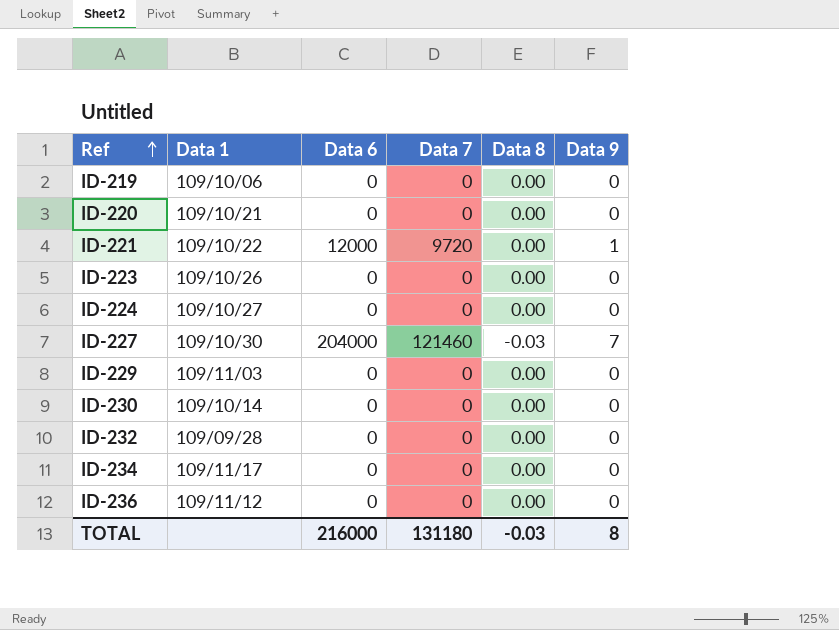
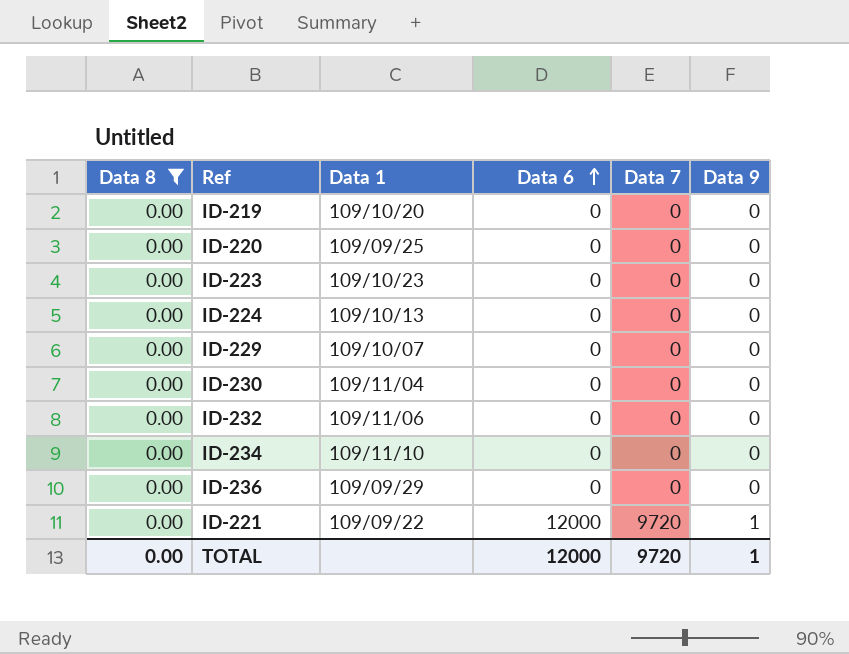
filter: none -> Data 8 = 0.00
row order: Ref ascending -> Data 6 ascending
column Data 8 | position: 5 -> 1
ID-219 | Data 1: 109/10/06 -> 109/10/20
ID-220 | Data 1: 109/10/21 -> 109/09/25
ID-223 | Data 1: 109/10/26 -> 109/10/23
ID-224 | Data 1: 109/10/27 -> 109/10/13
ID-229 | Data 1: 109/11/03 -> 109/10/07
ID-230 | Data 1: 109/10/14 -> 109/11/04
ID-232 | Data 1: 109/09/28 -> 109/11/06
ID-234 | Data 1: 109/11/17 -> 109/11/10
ID-236 | Data 1: 109/11/12 -> 109/09/29
ID-221 | Data 1: 109/10/22 -> 109/09/22
TOTAL | Data 8: -0.03 -> 0.00
TOTAL | Data 6: 216000 -> 12000
TOTAL | Data 7: 131180 -> 9720
TOTAL | Data 9: 8 -> 1

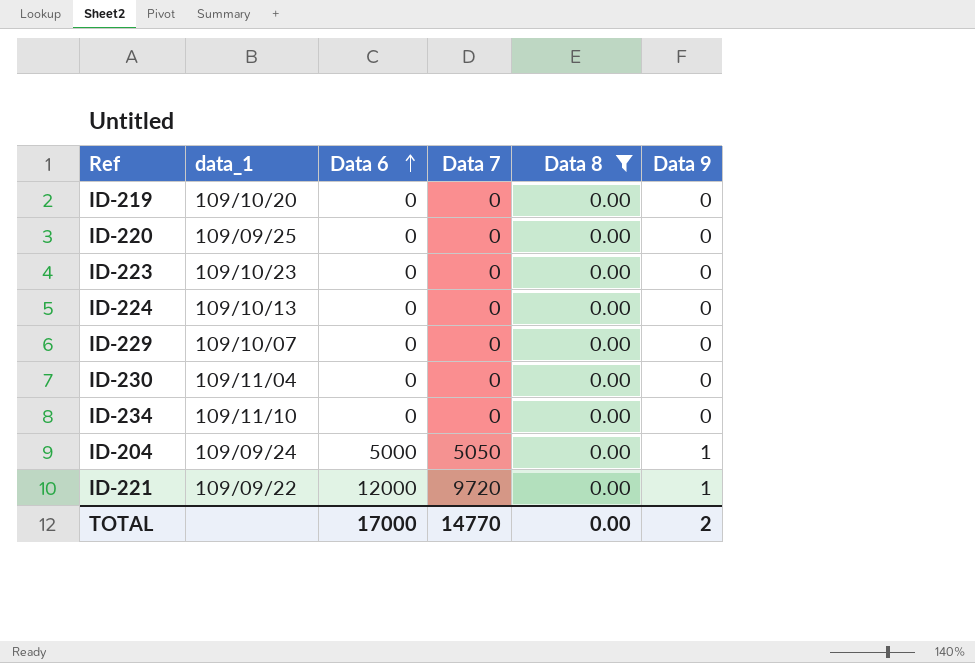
column name: Data 1 -> data_1
column Data 8 | position: 1 -> 5
row ID-232: 0.00 | 109/11/06 | 0 | 0 | 0 -> none
row ID-236: 0.00 | 109/09/29 | 0 | 0 | 0 -> none
row ID-204: none -> 109/09/24 | 5000 | 5050 | 0.00 | 1
TOTAL | Data 6: 12000 -> 17000
TOTAL | Data 7: 9720 -> 14770
TOTAL | Data 9: 1 -> 2

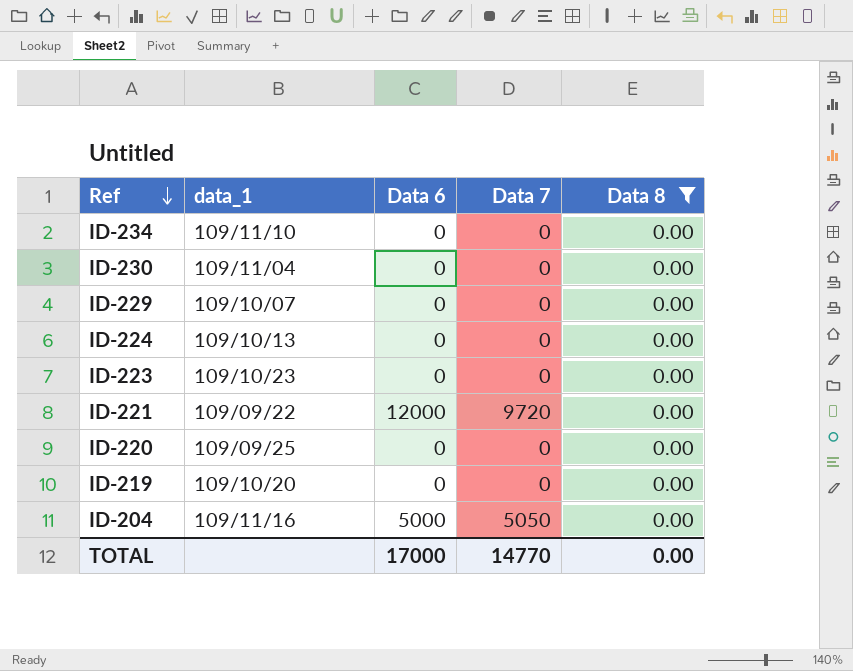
row order: Data 6 ascending -> Ref descending
column Data 9 | position: 6 -> none
ID-204 | data_1: 109/09/24 -> 109/11/16

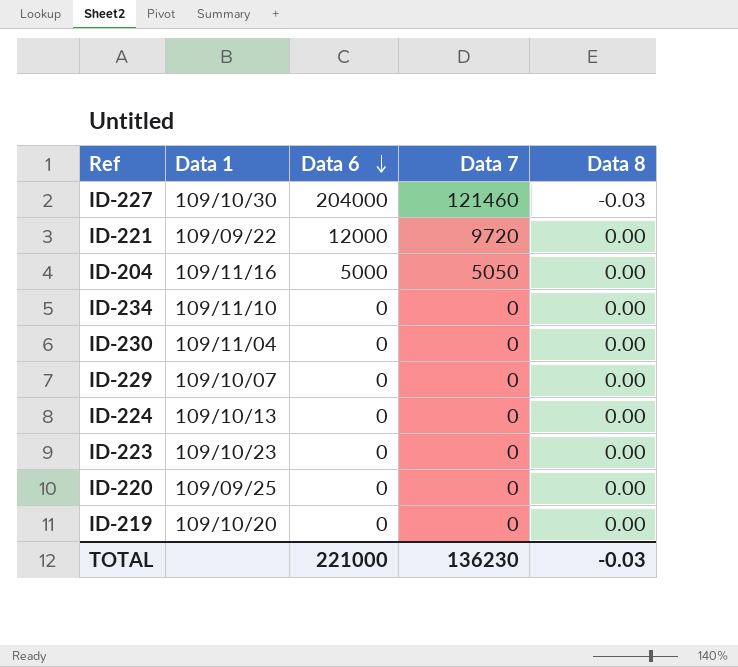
filter: Data 8 = 0.00 -> none
row order: Ref descending -> Data 6 descending
column name: data_1 -> Data 1
TOTAL | Data 6: 17000 -> 221000
TOTAL | Data 7: 14770 -> 136230
TOTAL | Data 8: 0.00 -> -0.03

